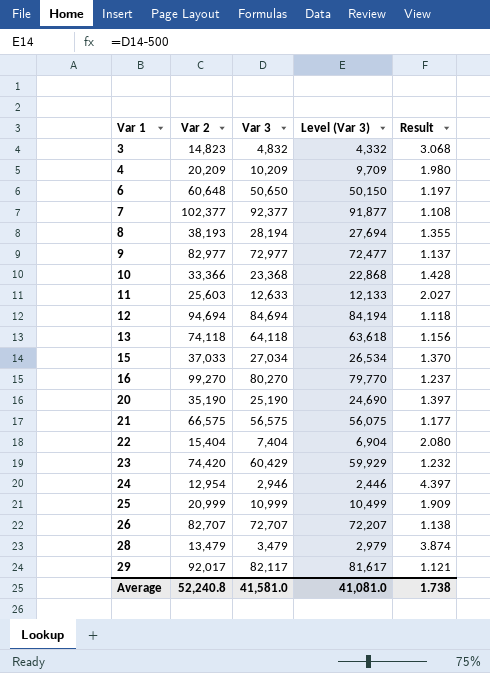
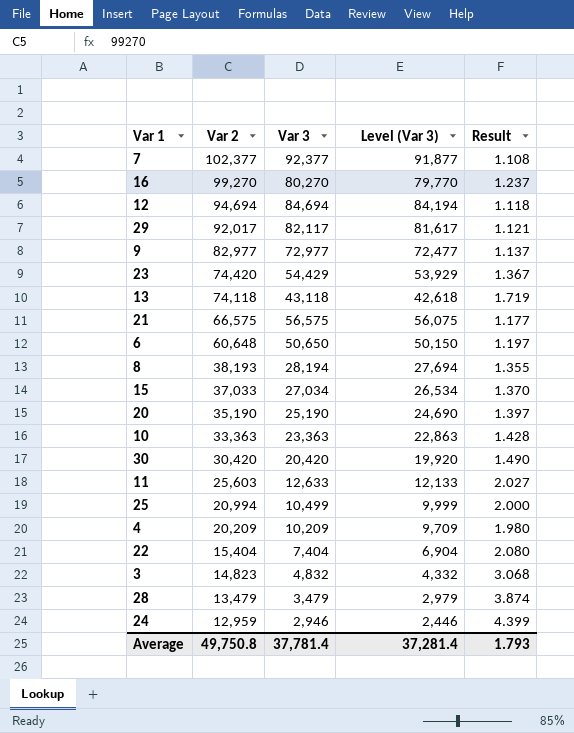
row order: Var 1 ascending -> Var 2 descending
row 26: 82,707 | 72,707 | 72,207 | 1.138 -> none
23 | Var 3: 60,429 -> 54,429
23 | Level (Var 3): 59,929 -> 53,929
23 | Result: 1.232 -> 1.367
13 | Var 3: 64,118 -> 43,118
13 | Level (Var 3): 63,618 -> 42,618
13 | Result: 1.156 -> 1.719
10 | Var 2: 33,366 -> 33,363
10 | Var 3: 23,368 -> 23,363
10 | Level (Var 3): 22,868 -> 22,863
row 30: none -> 30,420 | 20,420 | 19,920 | 1.490
25 | Var 2: 20,999 -> 20,994
25 | Var 3: 10,999 -> 10,499
25 | Level (Var 3): 10,499 -> 9,999
25 | Result: 1.909 -> 2.000
24 | Var 2: 12,954 -> 12,959
24 | Result: 4.397 -> 4.399
Average | Var 2: 52,240.8 -> 49,750.8
Average | Var 3: 41,581.0 -> 37,781.4
Average | Level (Var 3): 41,081.0 -> 37,281.4
Average | Result: 1.738 -> 1.793

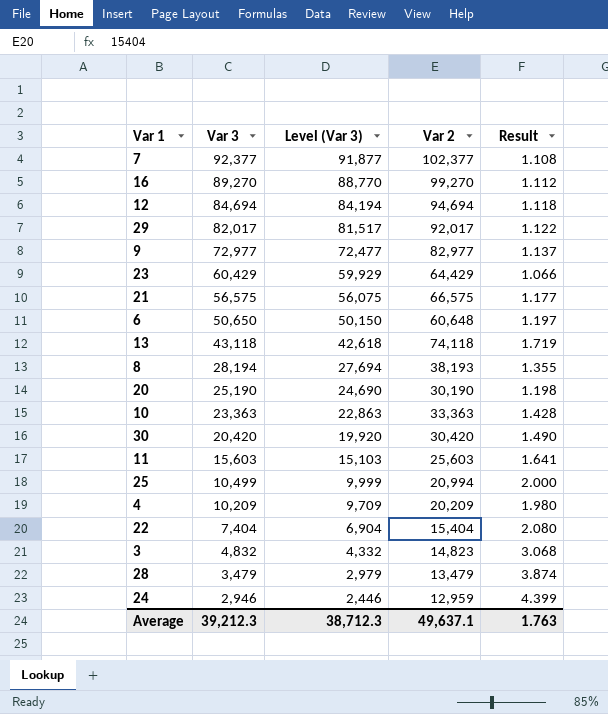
row order: Var 2 descending -> Var 3 descending
column Var 2 | position: 2 -> 4
row 15: 37,033 | 27,034 | 26,534 | 1.370 -> none
16 | Var 3: 80,270 -> 89,270
16 | Level (Var 3): 79,770 -> 88,770
16 | Result: 1.237 -> 1.112
29 | Var 3: 82,117 -> 82,017
29 | Level (Var 3): 81,617 -> 81,517
29 | Result: 1.121 -> 1.122
23 | Var 3: 54,429 -> 60,429
23 | Level (Var 3): 53,929 -> 59,929
23 | Var 2: 74,420 -> 64,429
23 | Result: 1.367 -> 1.066
20 | Var 2: 35,190 -> 30,190
20 | Result: 1.397 -> 1.198
11 | Var 3: 12,633 -> 15,603
11 | Level (Var 3): 12,133 -> 15,103
11 | Result: 2.027 -> 1.641
Average | Var 3: 37,781.4 -> 39,212.3
Average | Level (Var 3): 37,281.4 -> 38,712.3
Average | Var 2: 49,750.8 -> 49,637.1
Average | Result: 1.793 -> 1.763

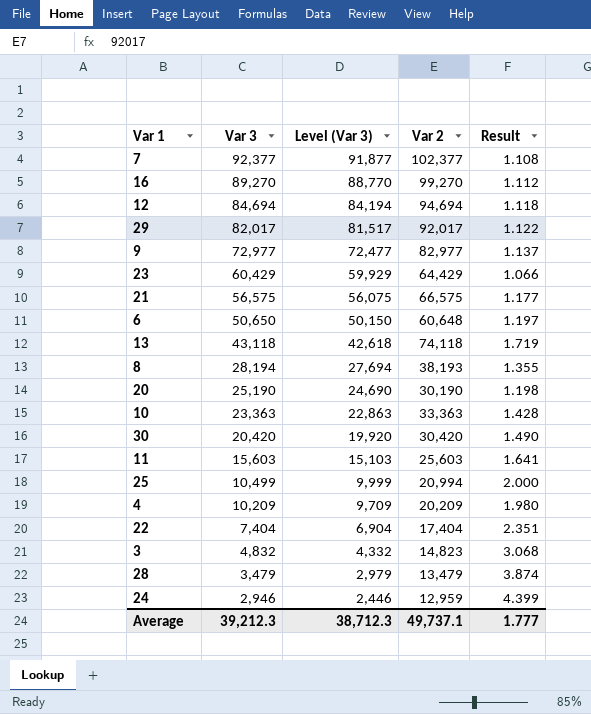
22 | Var 2: 15,404 -> 17,404
22 | Result: 2.080 -> 2.351
Average | Var 2: 49,637.1 -> 49,737.1
Average | Result: 1.763 -> 1.777

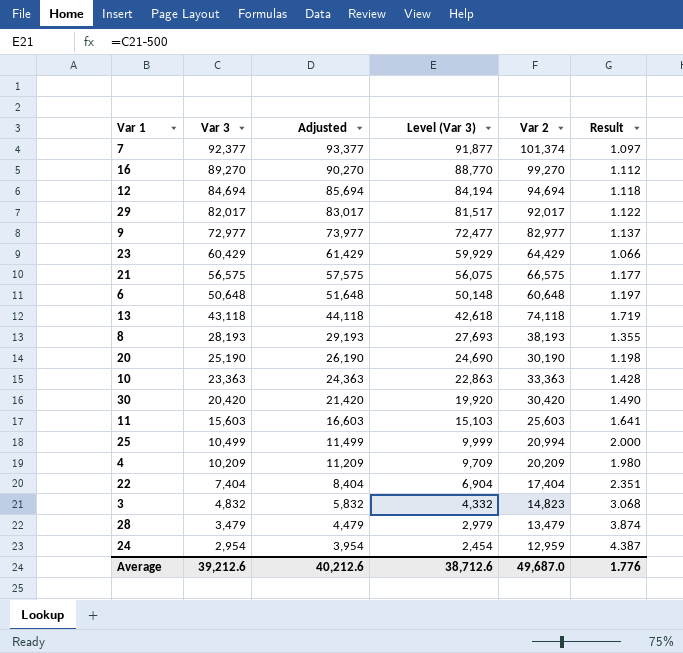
column Adjusted | formula: none -> [Var 3] + 1000
7 | Var 2: 102,377 -> 101,374
7 | Result: 1.108 -> 1.097
6 | Var 3: 50,650 -> 50,648
6 | Level (Var 3): 50,150 -> 50,148
8 | Var 3: 28,194 -> 28,193
8 | Level (Var 3): 27,694 -> 27,693
24 | Var 3: 2,946 -> 2,954
24 | Level (Var 3): 2,446 -> 2,454
24 | Result: 4.399 -> 4.387
Average | Var 3: 39,212.3 -> 39,212.6
Average | Level (Var 3): 38,712.3 -> 38,712.6
Average | Var 2: 49,737.1 -> 49,687.0
Average | Result: 1.777 -> 1.776

